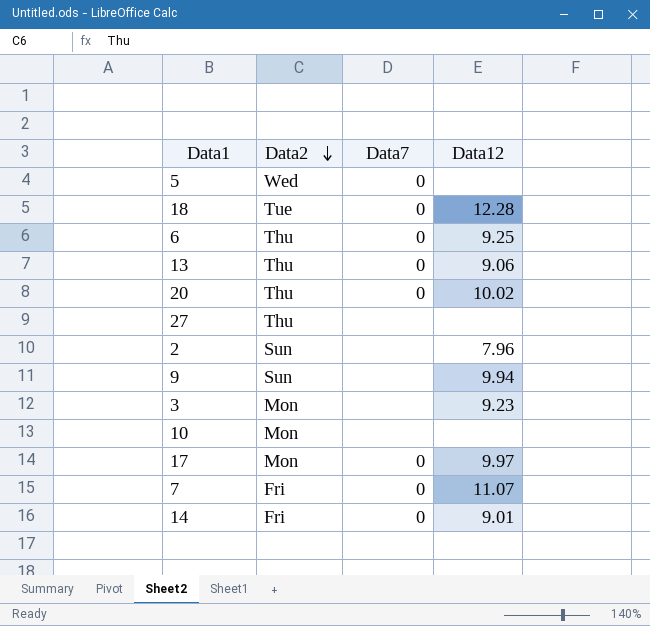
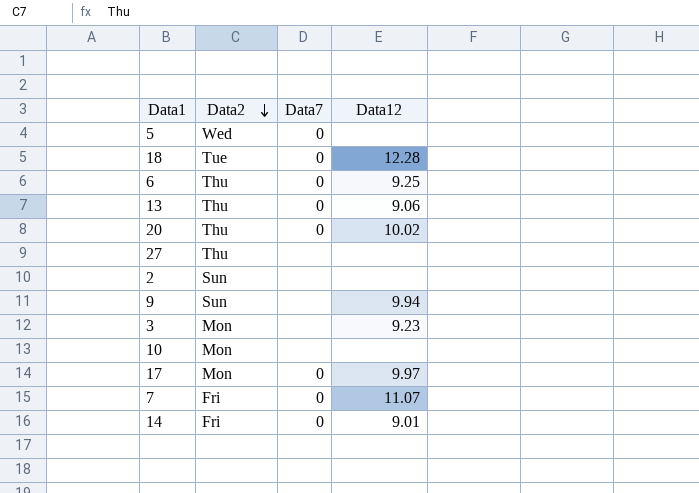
2 | Data12: 7.96 -> none

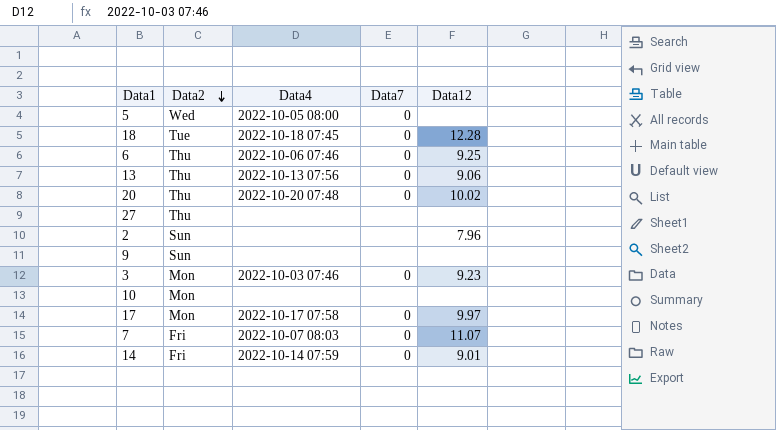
column Data4 | position: none -> 3
2 | Data12: none -> 7.96
9 | Data12: 9.94 -> none
3 | Data7: none -> 0

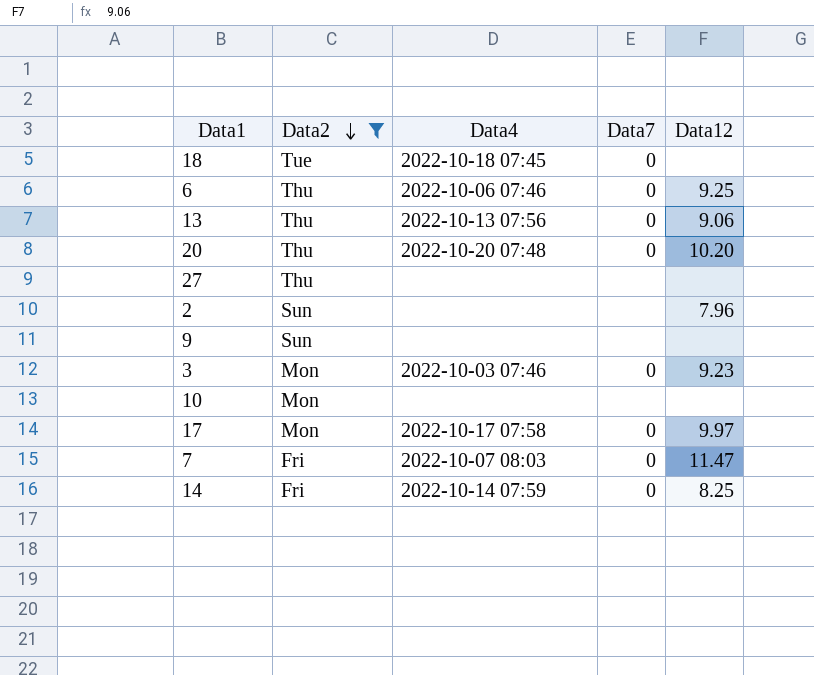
filter: none -> Data2 != Wed
18 | Data12: 12.28 -> none
20 | Data12: 10.02 -> 10.20
7 | Data12: 11.07 -> 11.47
14 | Data12: 9.01 -> 8.25

